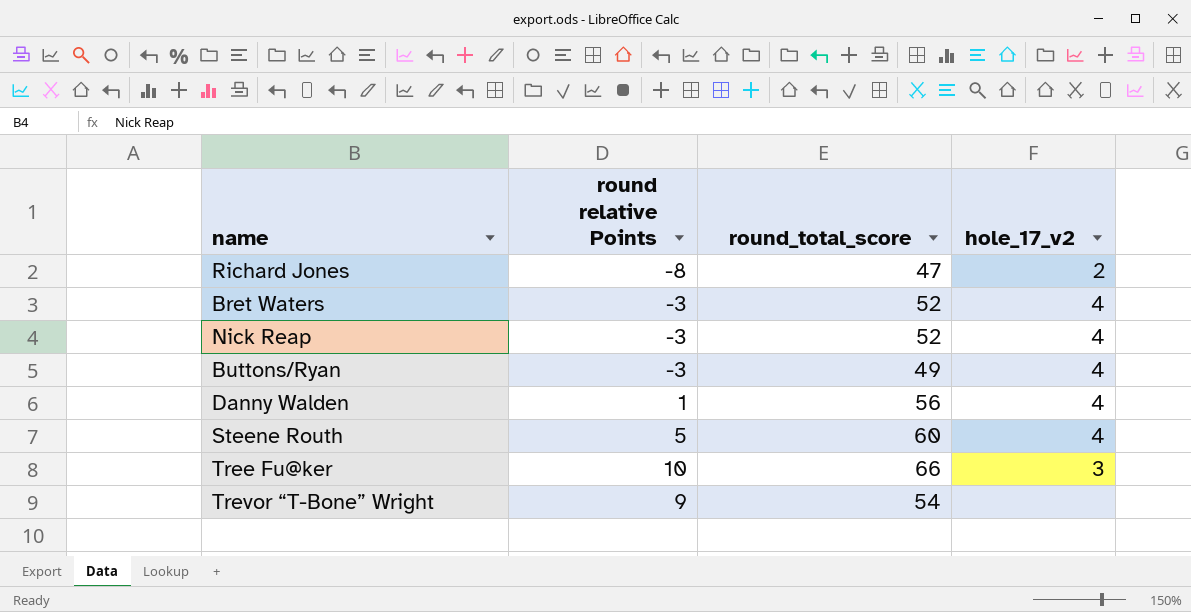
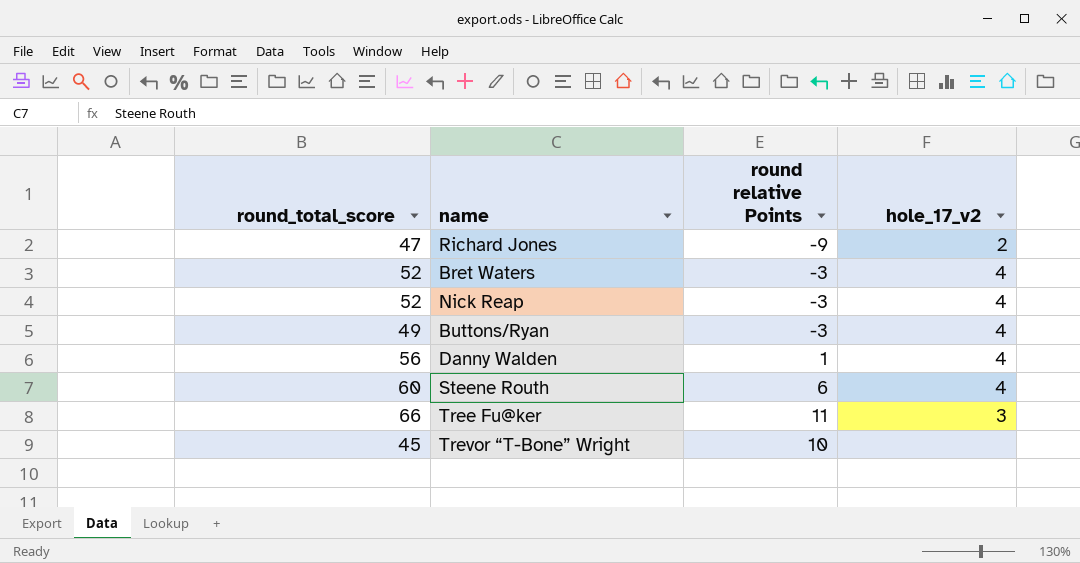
column round_total_score | position: 3 -> 1
Richard Jones | round relative Points: -8 -> -9
Steene Routh | round relative Points: 5 -> 6
Tree Fu@ker | round relative Points: 10 -> 11
Trevor “T-Bone” Wright | round_total_score: 54 -> 45
Trevor “T-Bone” Wright | round relative Points: 9 -> 10

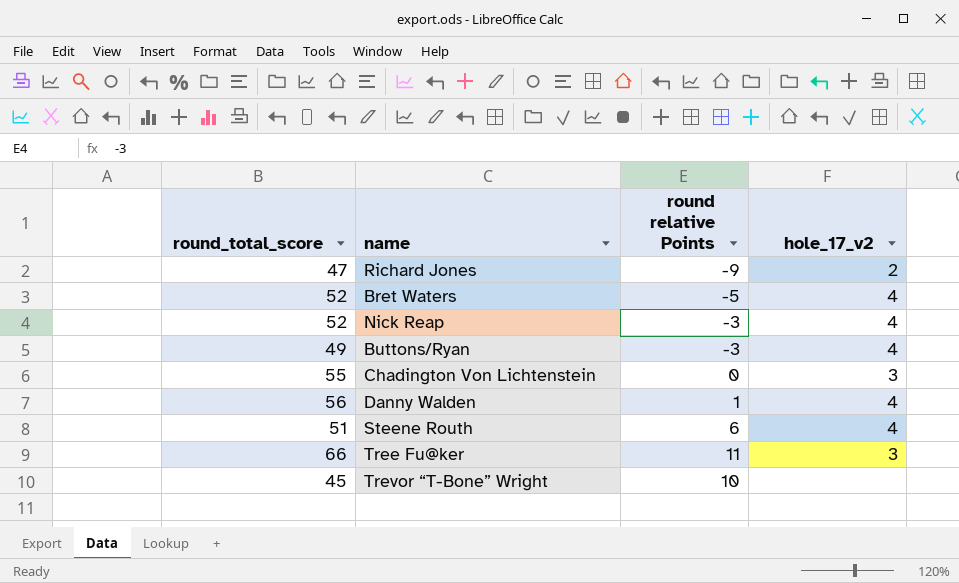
Bret Waters | round relative Points: -3 -> -5
row Chadington Von Lichtenstein: none -> 55 | 0 | 3
Steene Routh | round_total_score: 60 -> 51

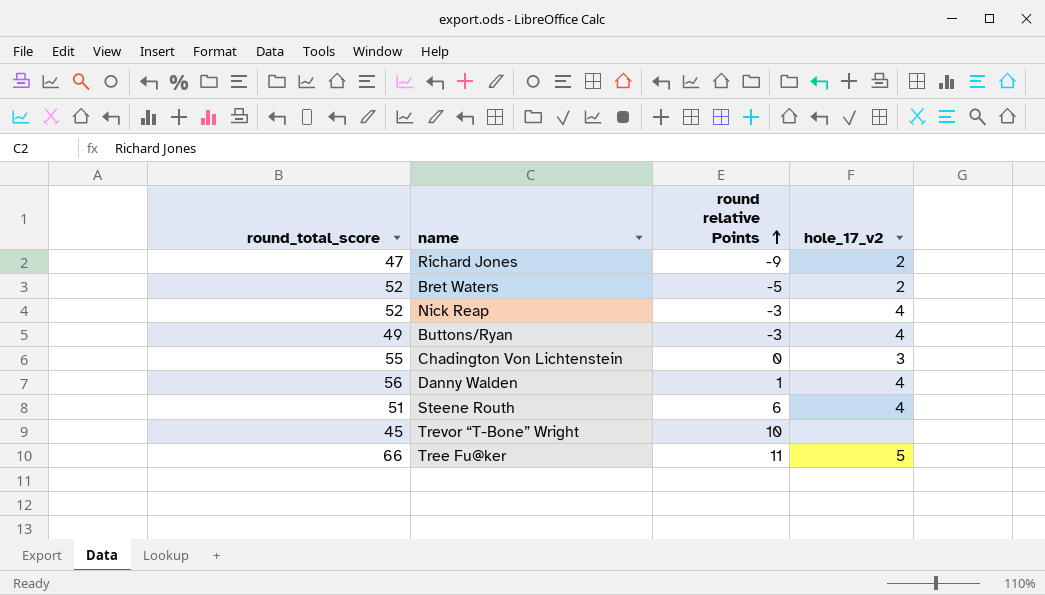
row order: none -> round relative Points ascending
Bret Waters | hole_17_v2: 4 -> 2
Tree Fu@ker | hole_17_v2: 3 -> 5

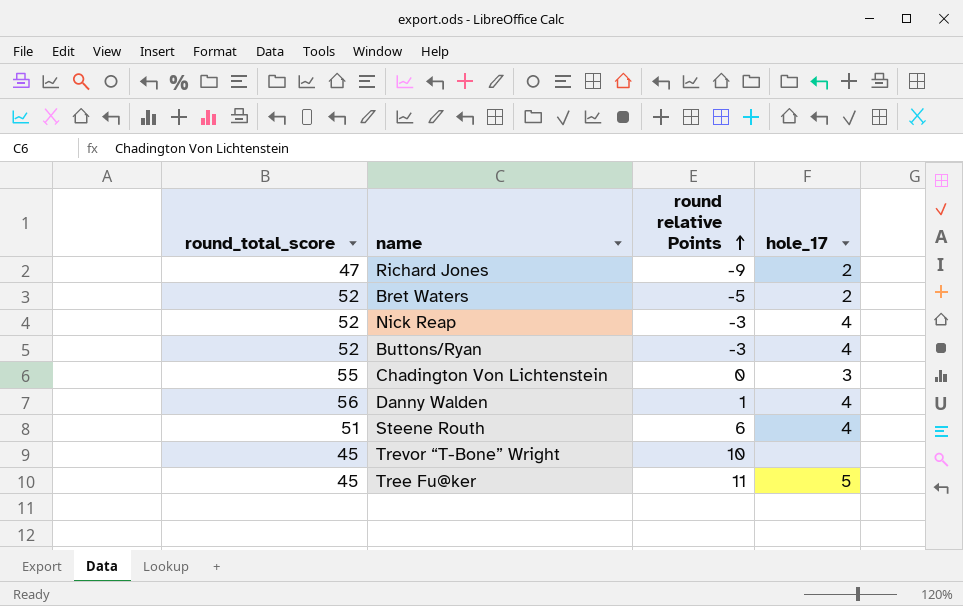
column name: hole_17_v2 -> hole_17
Buttons/Ryan | round_total_score: 49 -> 52
Tree Fu@ker | round_total_score: 66 -> 45

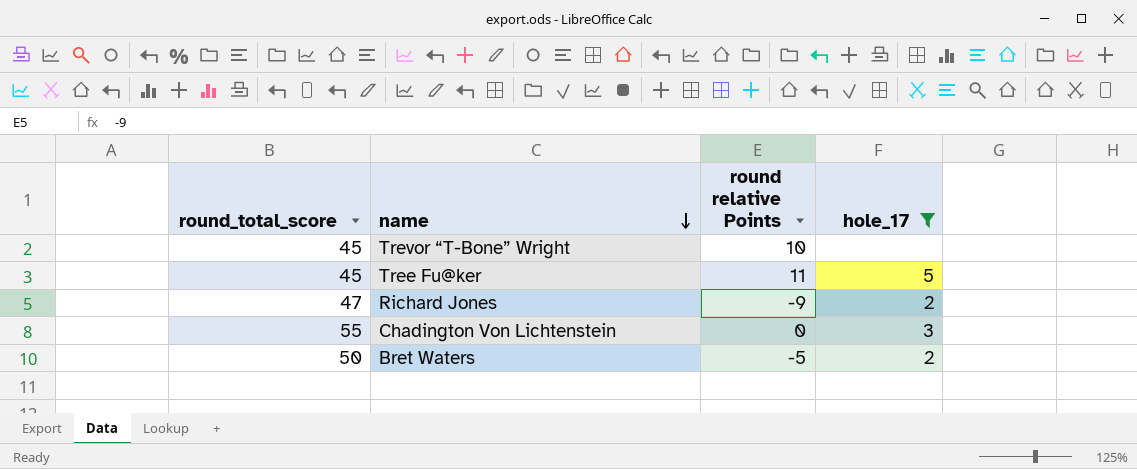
filter: none -> hole_17 != 4
row order: round relative Points ascending -> name descending
Bret Waters | round_total_score: 52 -> 50

